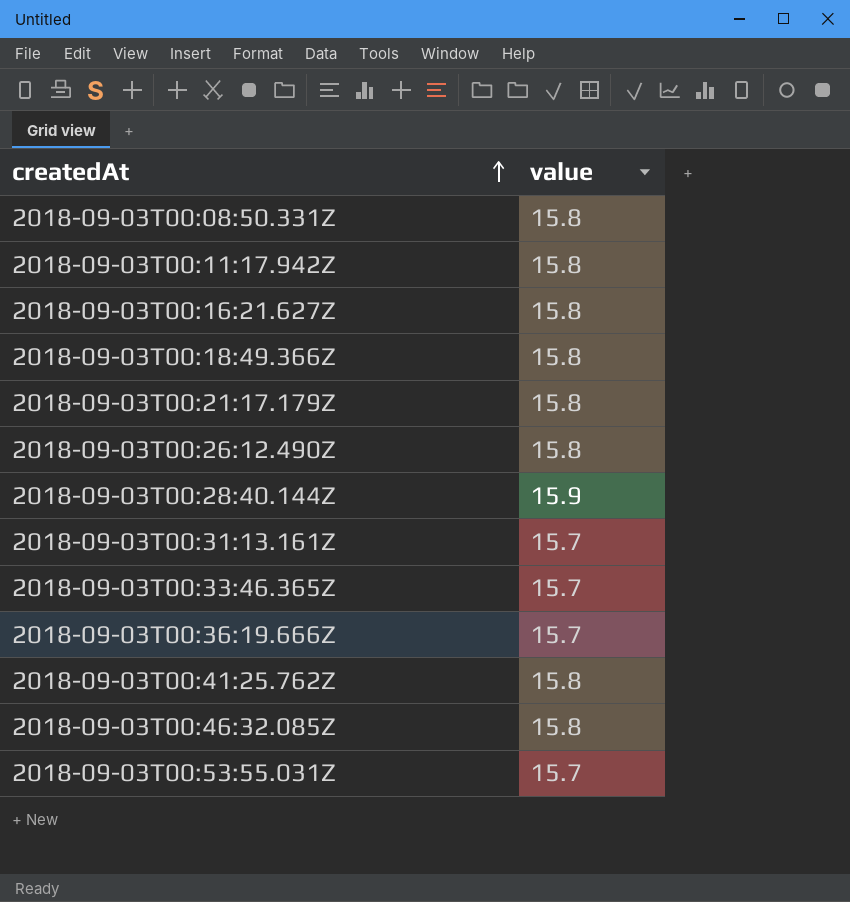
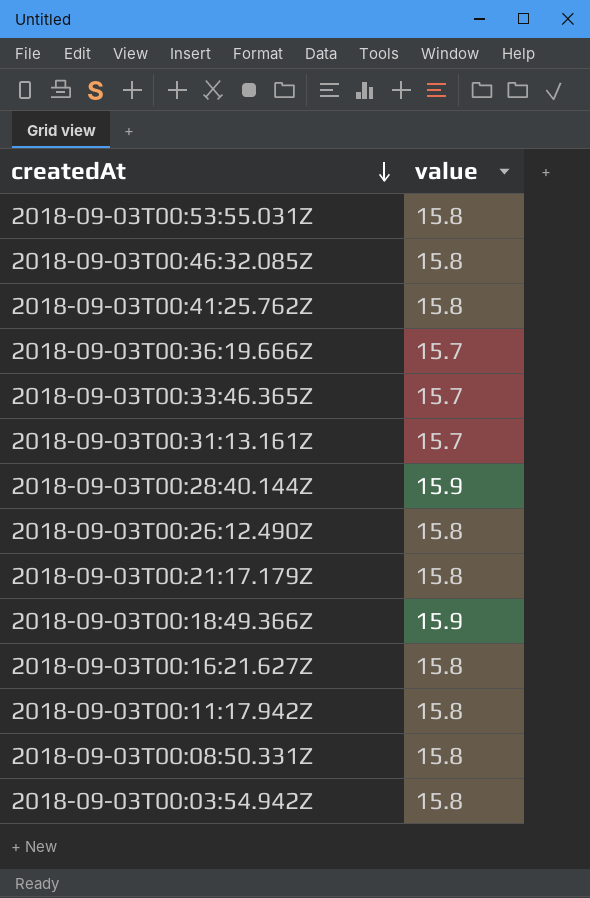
row order: createdAt ascending -> createdAt descending
2018-09-03T00:53:55.031Z | value: 15.7 -> 15.8
2018-09-03T00:18:49.366Z | value: 15.8 -> 15.9
row 2018-09-03T00:03:54.942Z: none -> 15.8

